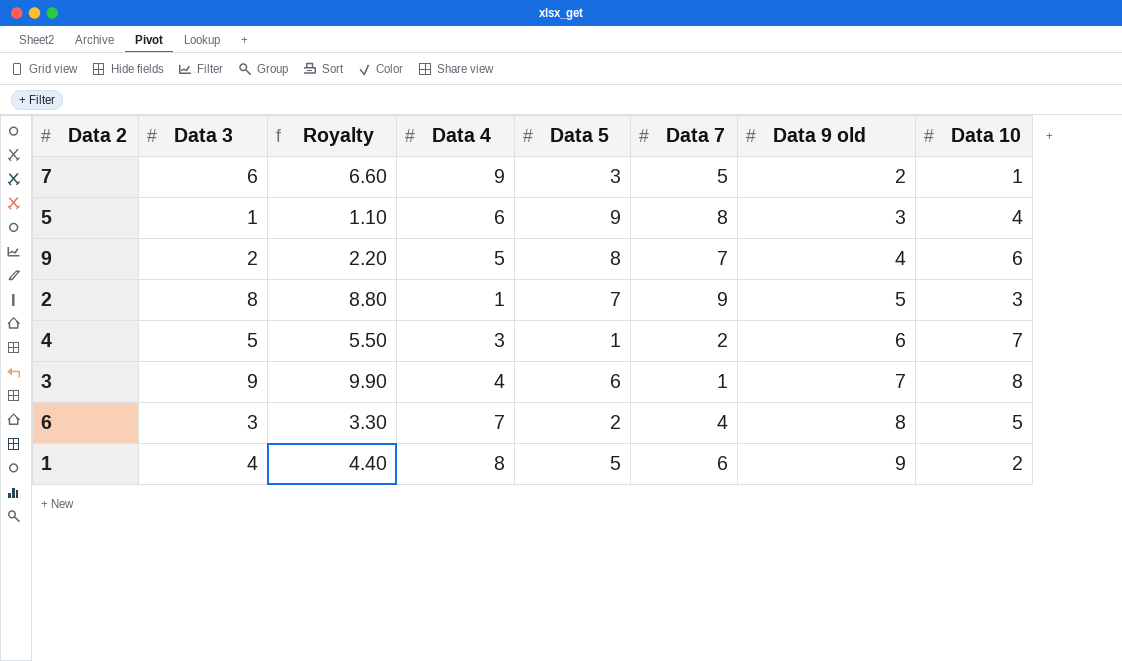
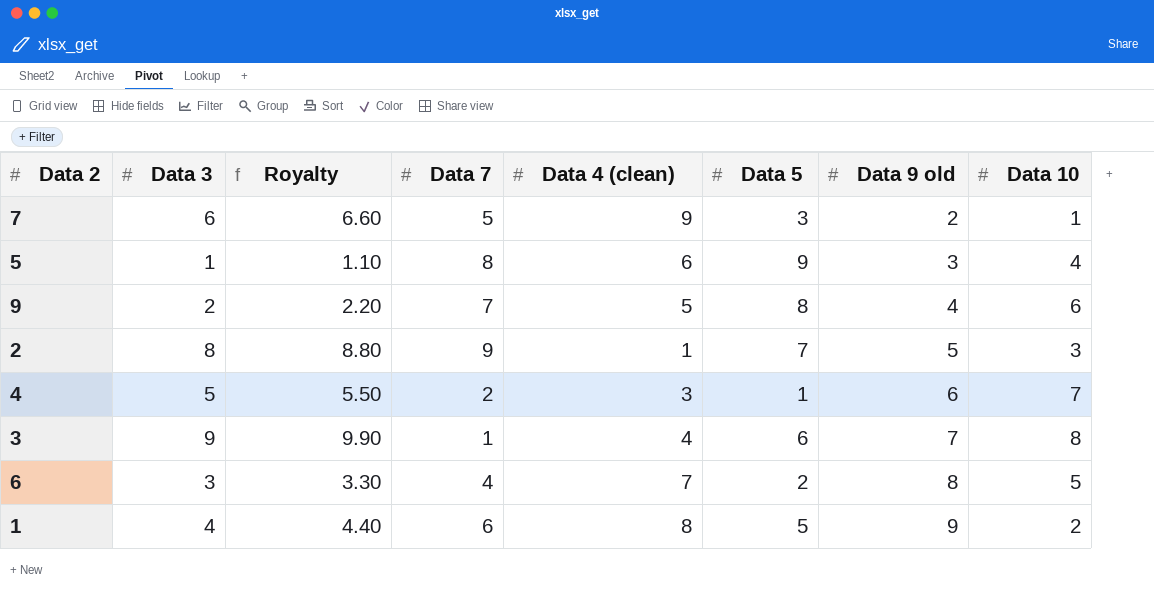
column Data 7 | position: 6 -> 4
column name: Data 4 -> Data 4 (clean)

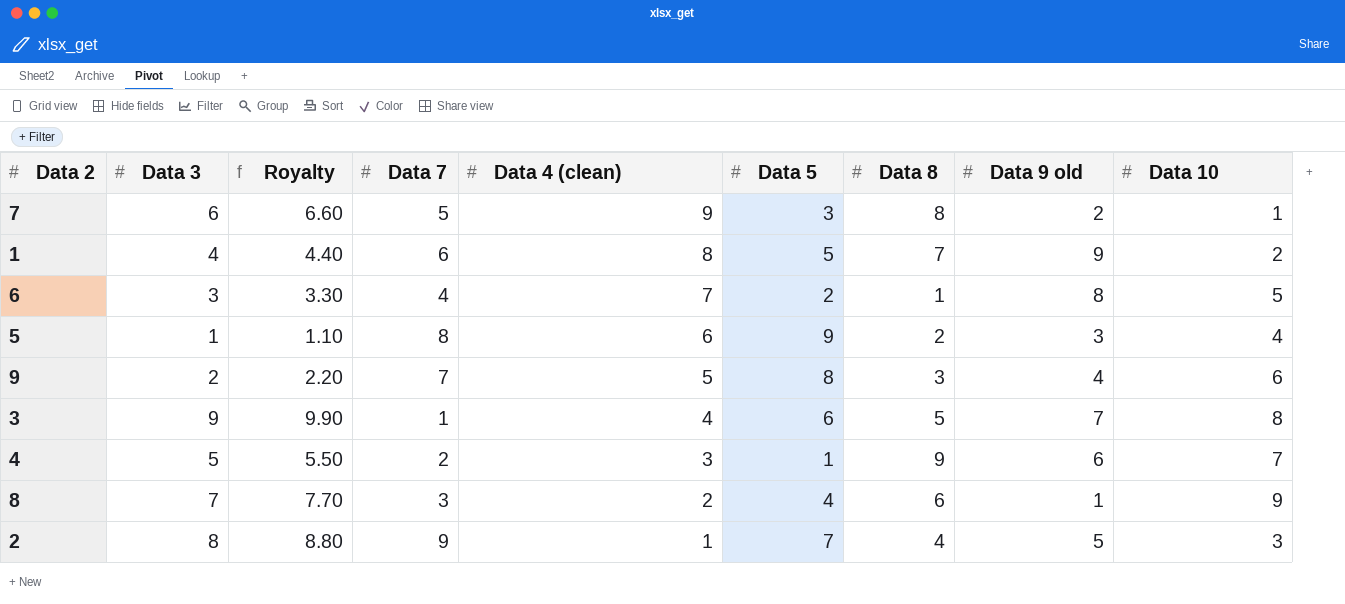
row order: Data 9 old ascending -> Data 4 (clean) descending
column Data 8 | position: none -> 7
row 8: none -> 7 | 7.70 | 3 | 2 | 4 | 6 | 1 | 9

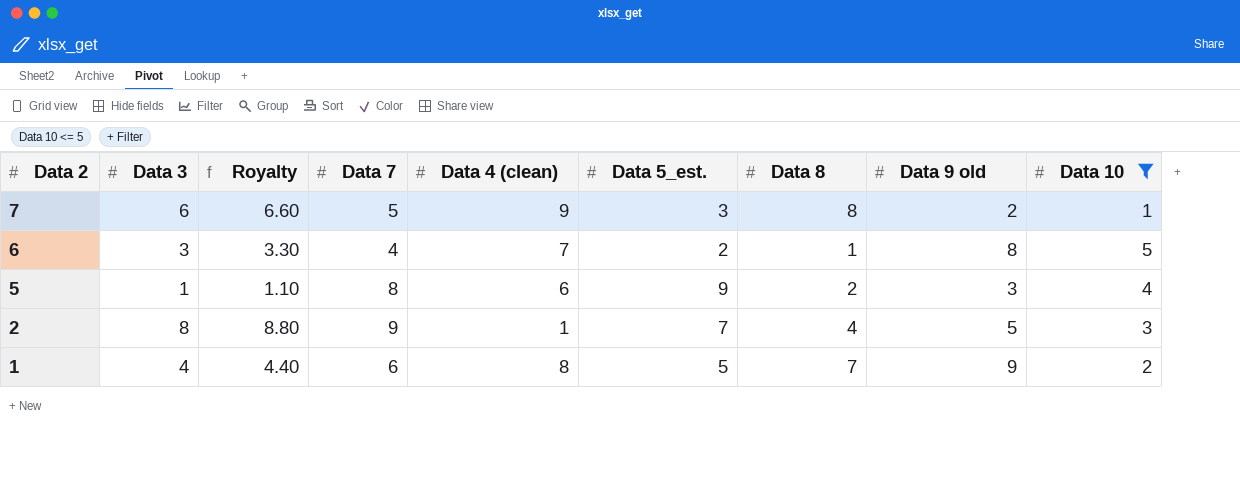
filter: none -> Data 10 <= 5
row order: Data 4 (clean) descending -> Data 2 descending
column name: Data 5 -> Data 5_est.

